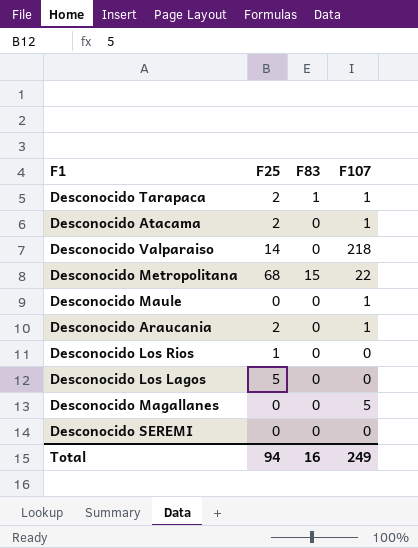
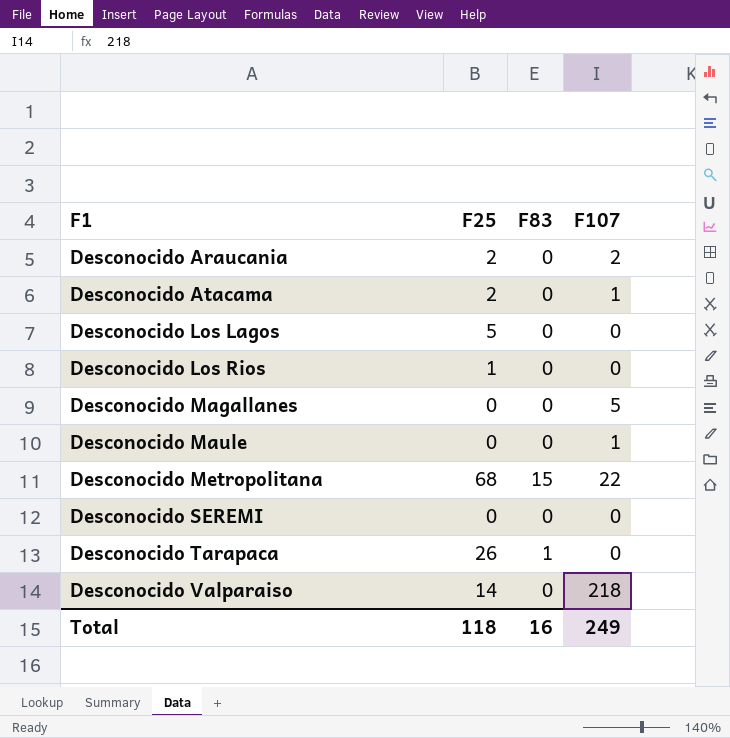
row order: none -> F1 ascending
Desconocido Araucania | F107: 1 -> 2
Desconocido Tarapaca | F25: 2 -> 26
Desconocido Tarapaca | F107: 1 -> 0
Total | F25: 94 -> 118

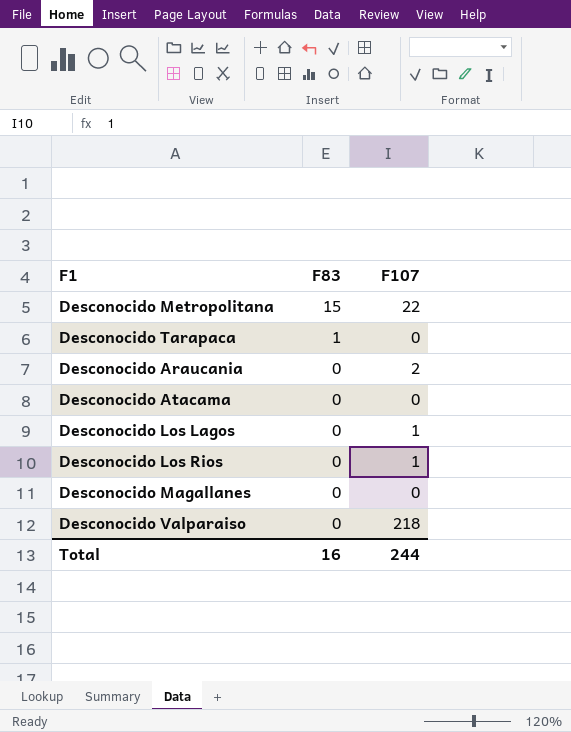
row order: F1 ascending -> F83 descending
column F25 | position: 2 -> none
row Desconocido Maule: 0 | 0 | 1 -> none
row Desconocido SEREMI: 0 | 0 | 0 -> none
Desconocido Atacama | F107: 1 -> 0
Desconocido Los Lagos | F107: 0 -> 1
Desconocido Los Rios | F107: 0 -> 1
Desconocido Magallanes | F107: 5 -> 0
Total | F107: 249 -> 244

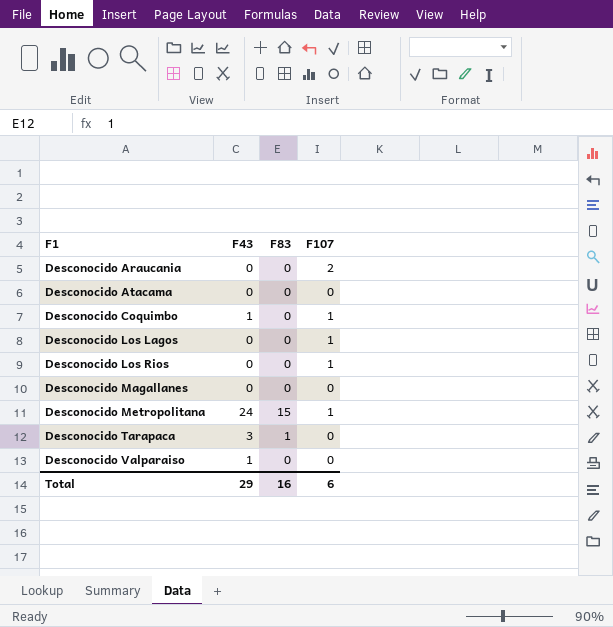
row order: F83 descending -> F1 ascending
column F43 | position: none -> 2
row Desconocido Coquimbo: none -> 1 | 0 | 1
Desconocido Metropolitana | F107: 22 -> 1
Desconocido Valparaiso | F107: 218 -> 0
Total | F107: 244 -> 6

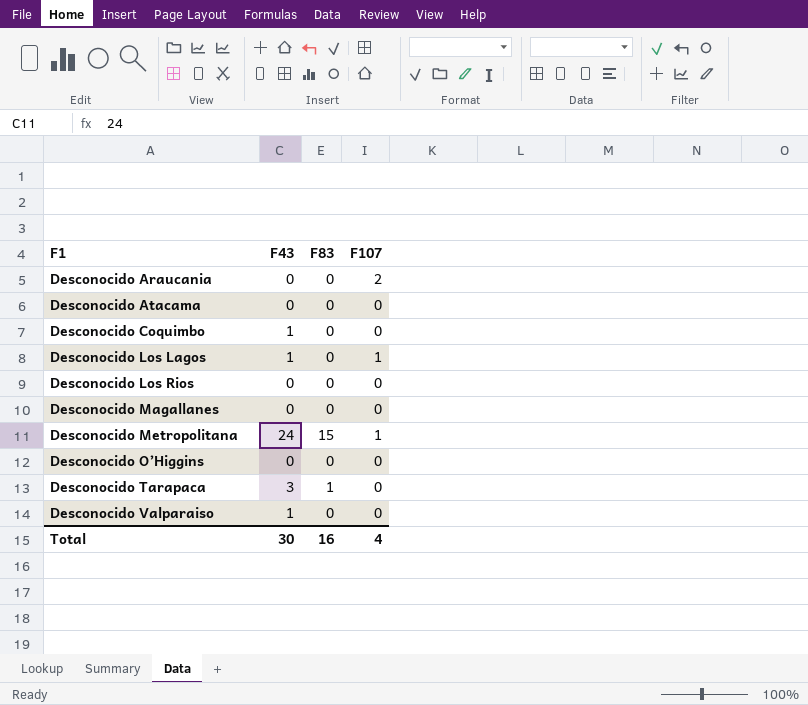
Desconocido Coquimbo | F107: 1 -> 0
Desconocido Los Lagos | F43: 0 -> 1
Desconocido Los Rios | F107: 1 -> 0
row Desconocido O’Higgins: none -> 0 | 0 | 0
Total | F43: 29 -> 30
Total | F107: 6 -> 4

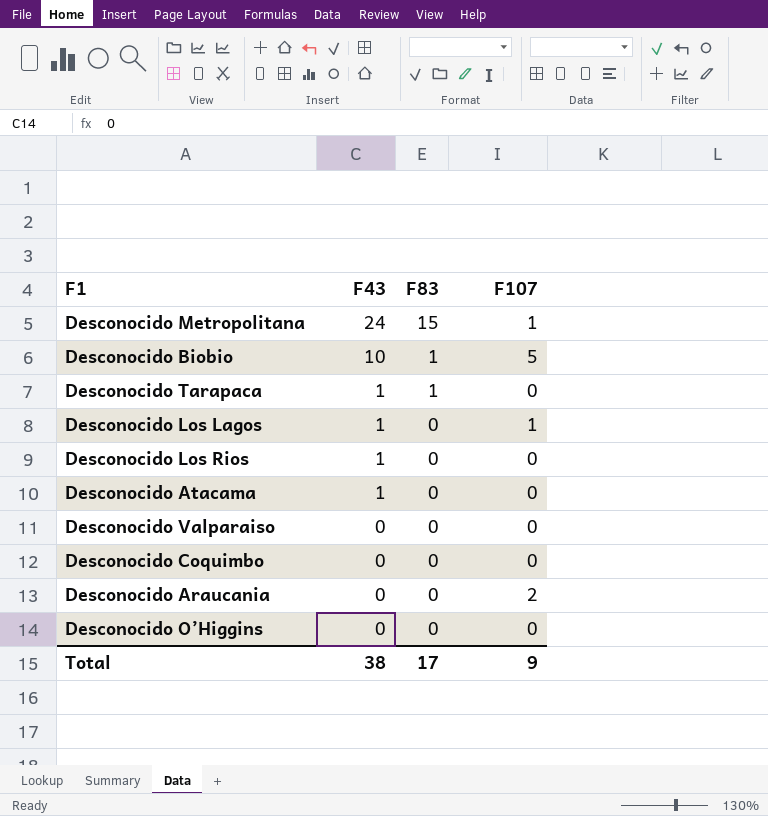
row order: F1 ascending -> F43 descending
row Desconocido Magallanes: 0 | 0 | 0 -> none
row Desconocido Biobio: none -> 10 | 1 | 5
Desconocido Tarapaca | F43: 3 -> 1
Desconocido Los Rios | F43: 0 -> 1
Desconocido Atacama | F43: 0 -> 1
Desconocido Valparaiso | F43: 1 -> 0
Desconocido Coquimbo | F43: 1 -> 0
Total | F43: 30 -> 38
Total | F83: 16 -> 17
Total | F107: 4 -> 9

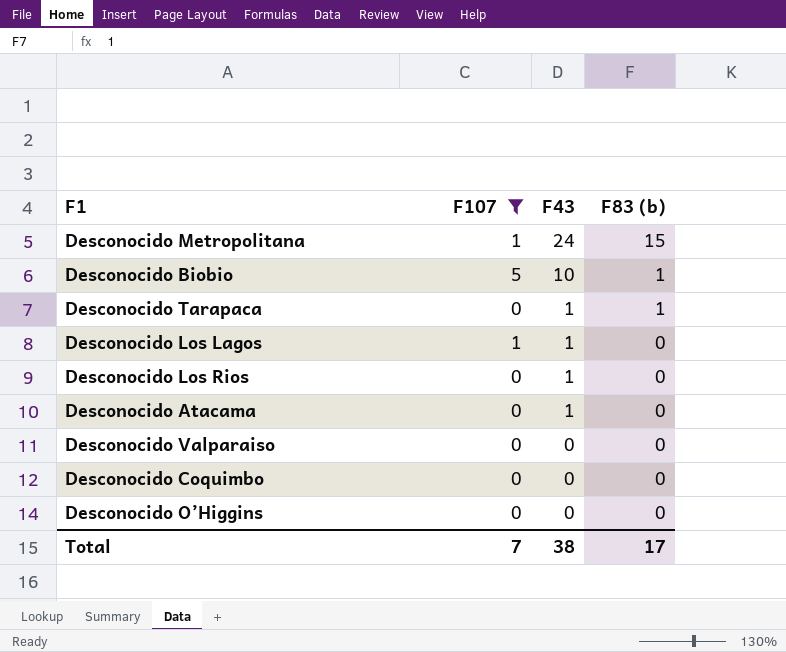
filter: none -> F107 != 2
column F107 | position: 4 -> 2
column name: F83 -> F83 (b)
Total | F107: 9 -> 7

